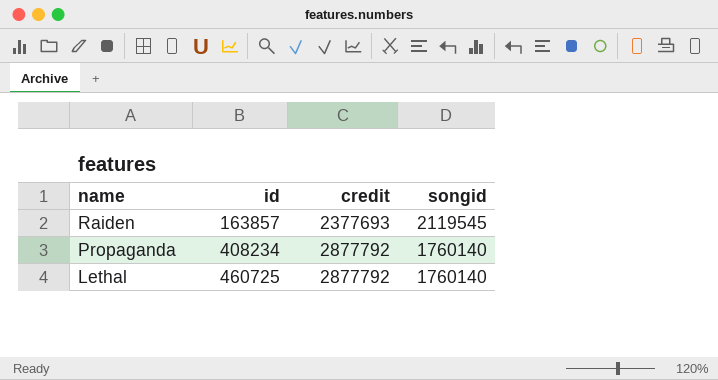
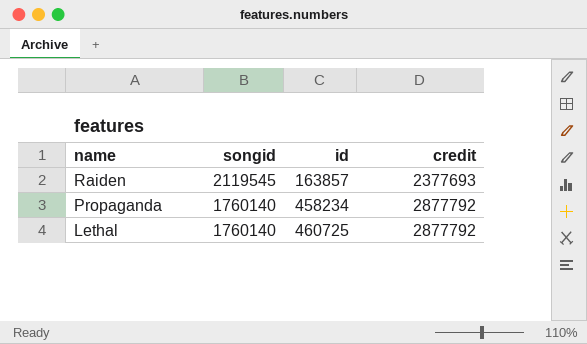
column songid | position: 4 -> 2
Propaganda | id: 408234 -> 458234

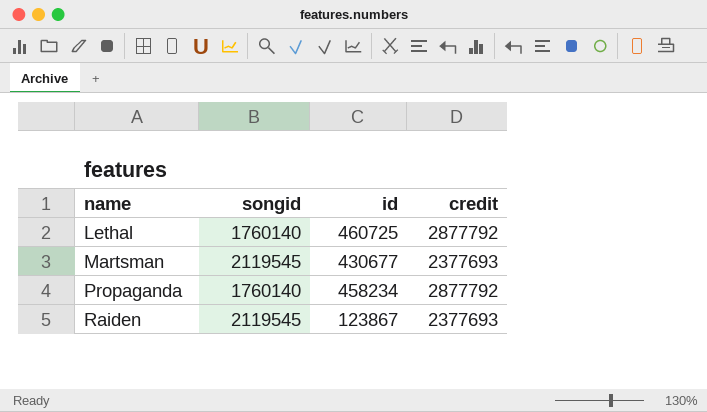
row order: name descending -> name ascending
row Martsman: none -> 2119545 | 430677 | 2377693
Raiden | id: 163857 -> 123867

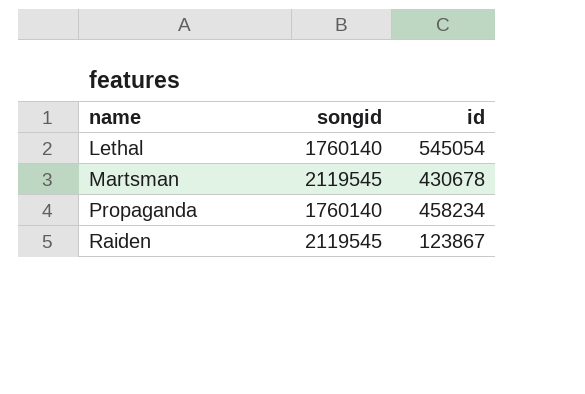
column credit | position: 4 -> none
Lethal | id: 460725 -> 545054
Martsman | id: 430677 -> 430678

